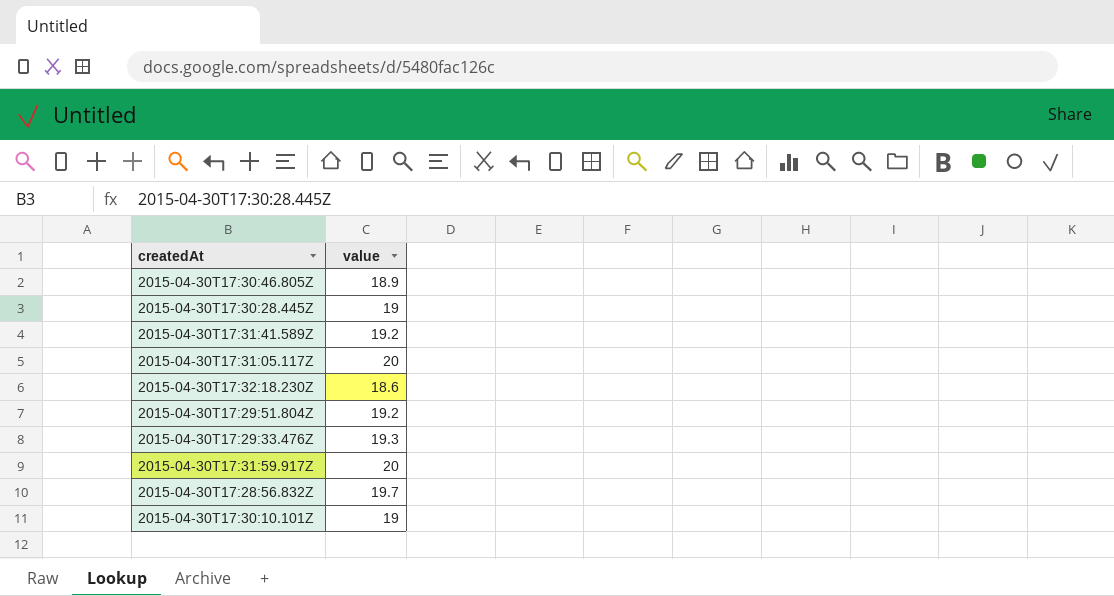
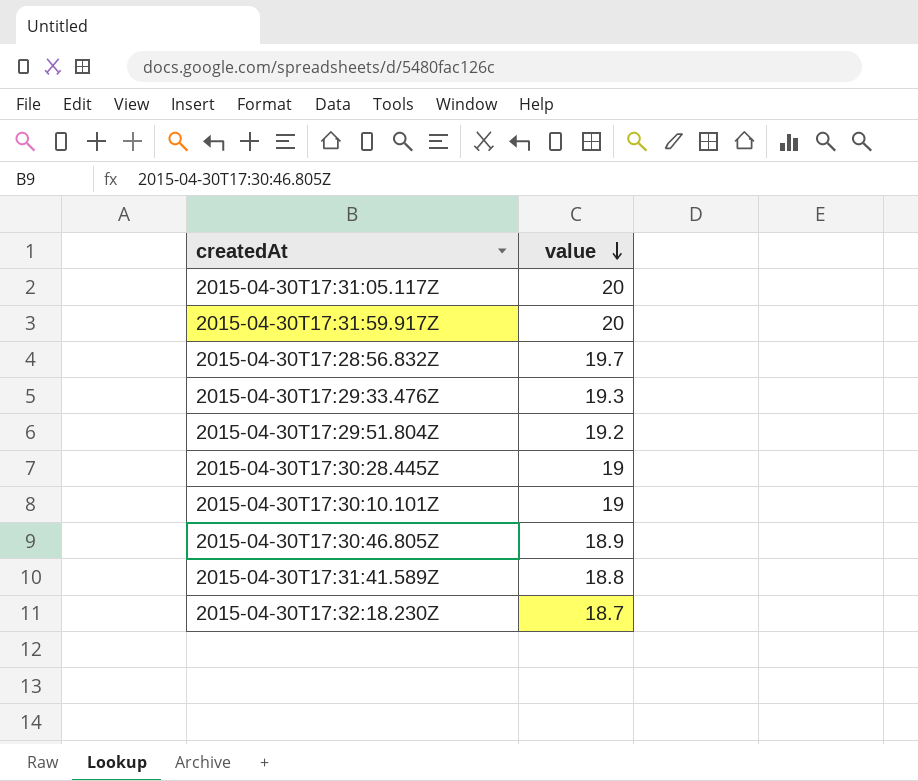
row order: none -> value descending
2015-04-30T17:31:41.589Z | value: 19.2 -> 18.8
2015-04-30T17:32:18.230Z | value: 18.6 -> 18.7

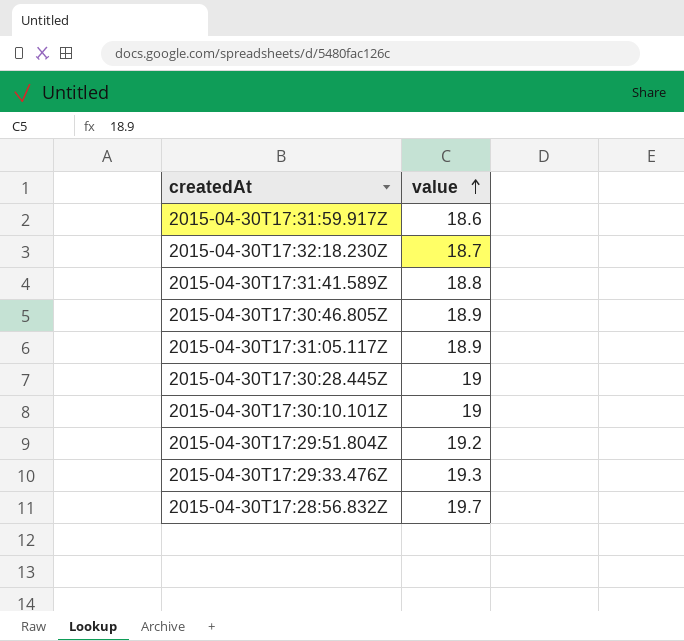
row order: value descending -> value ascending
2015-04-30T17:31:59.917Z | value: 20 -> 18.6
2015-04-30T17:31:05.117Z | value: 20 -> 18.9

